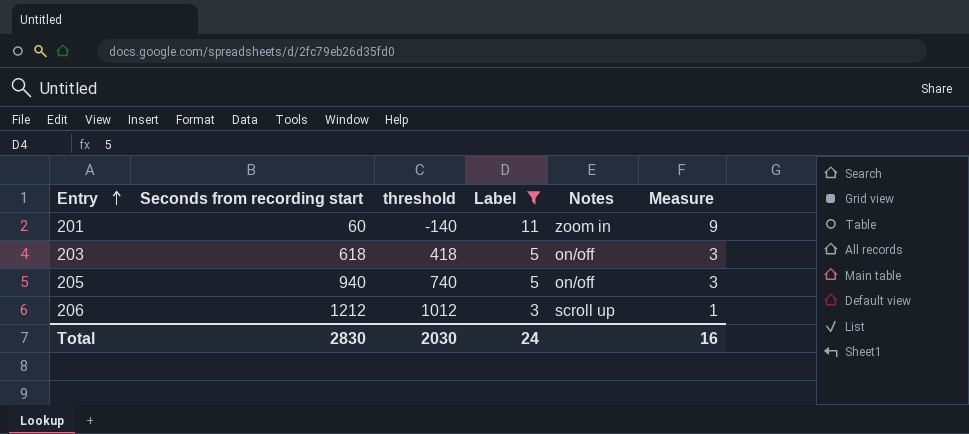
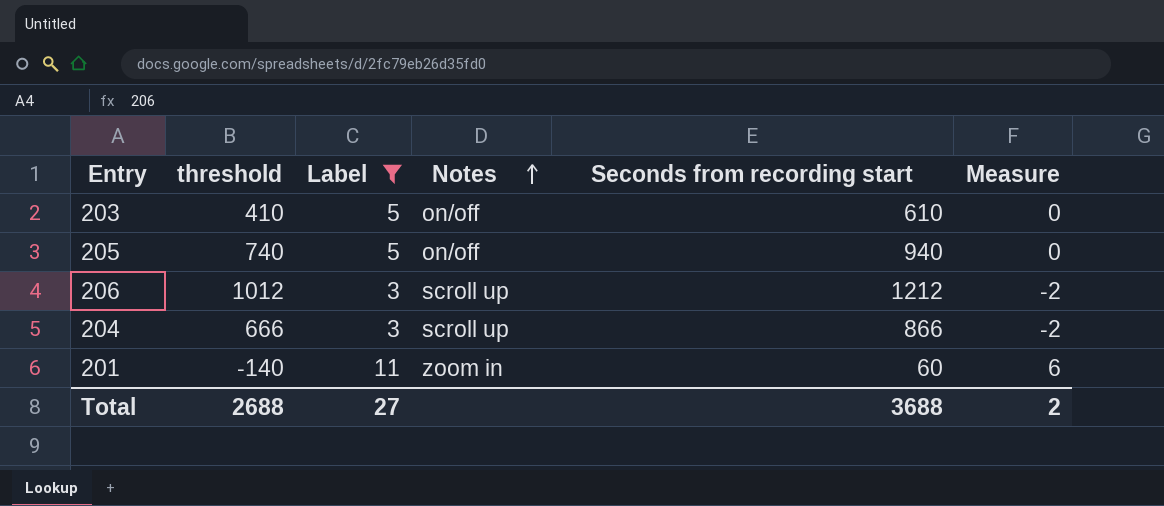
row order: Entry ascending -> Notes ascending
column Seconds from recording start | position: 2 -> 5
column Measure | formula: [Label] - 2 -> [Label] - 5
203 | threshold: 418 -> 410
203 | Seconds from recording start: 618 -> 610
row 204: none -> 666 | 3 | scroll up | 866 | -2
Total | threshold: 2030 -> 2688
Total | Label: 24 -> 27
Total | Seconds from recording start: 2830 -> 3688
Total | Measure: 16 -> 2

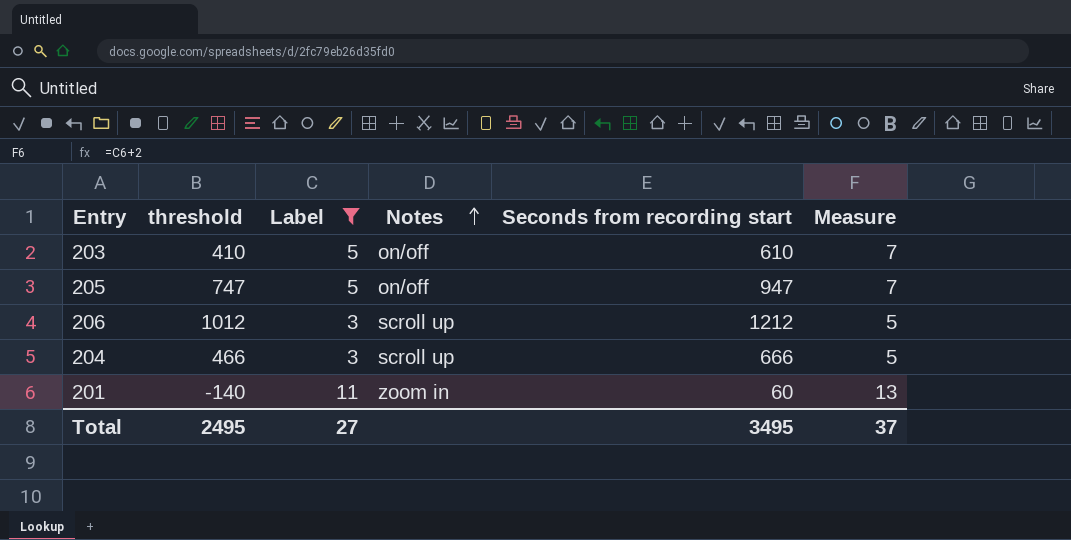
column Measure | formula: [Label] - 5 -> [Label] + 2
205 | threshold: 740 -> 747
205 | Seconds from recording start: 940 -> 947
204 | threshold: 666 -> 466
204 | Seconds from recording start: 866 -> 666
Total | threshold: 2688 -> 2495
Total | Seconds from recording start: 3688 -> 3495
Total | Measure: 2 -> 37

